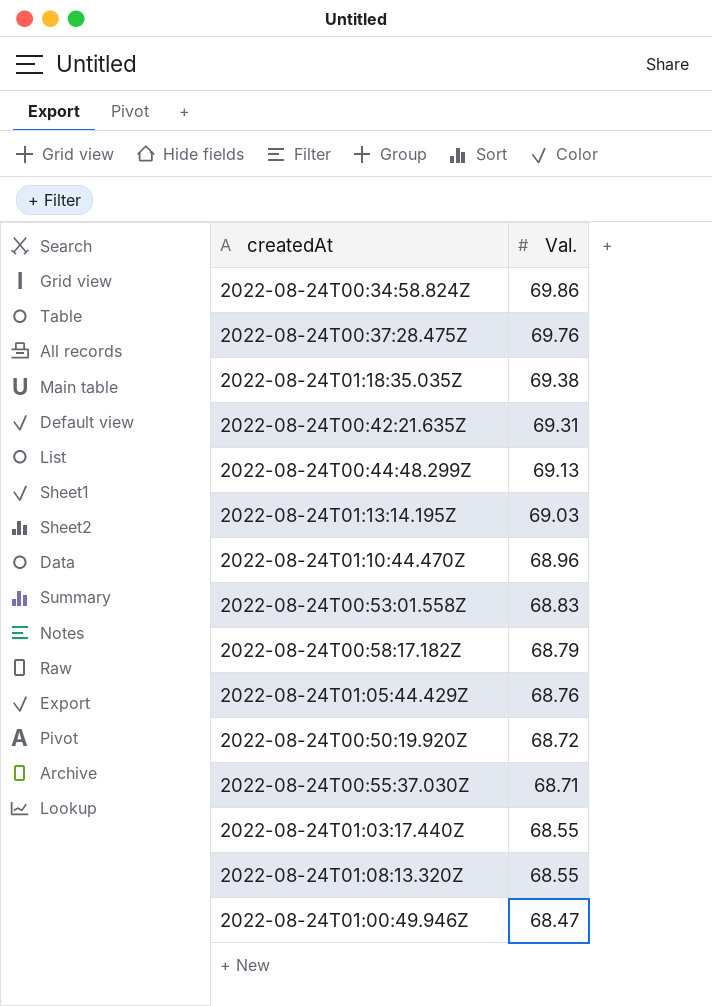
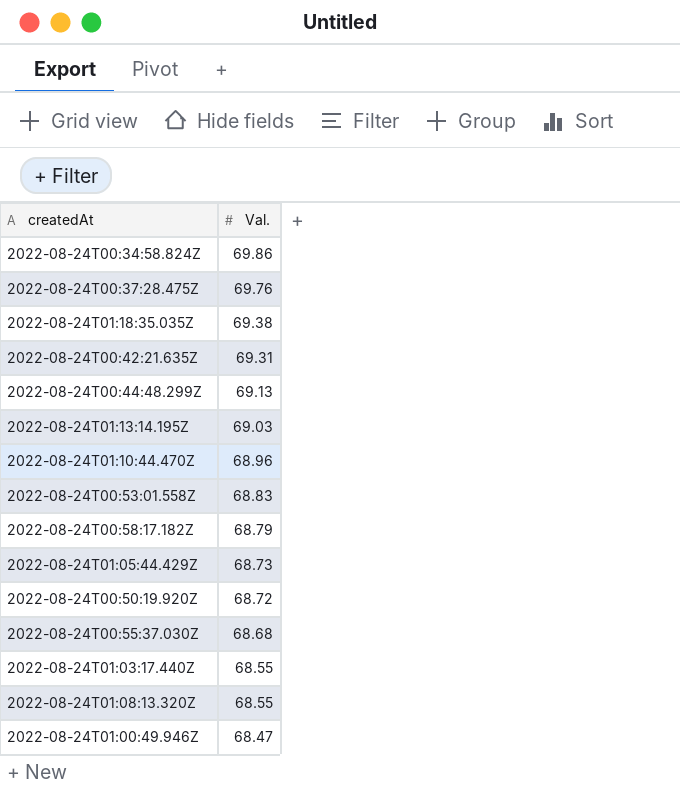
2022-08-24T01:05:44.429Z | Val.: 68.76 -> 68.73
2022-08-24T00:55:37.030Z | Val.: 68.71 -> 68.68

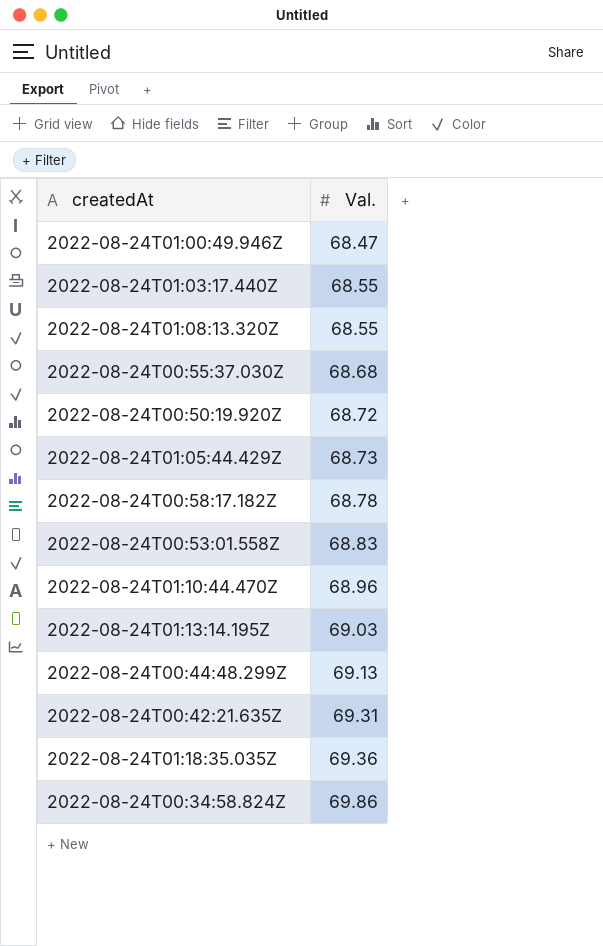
row order: Val. descending -> Val. ascending
row 2022-08-24T00:37:28.475Z: 69.76 -> none
2022-08-24T00:58:17.182Z | Val.: 68.79 -> 68.78
2022-08-24T01:18:35.035Z | Val.: 69.38 -> 69.36

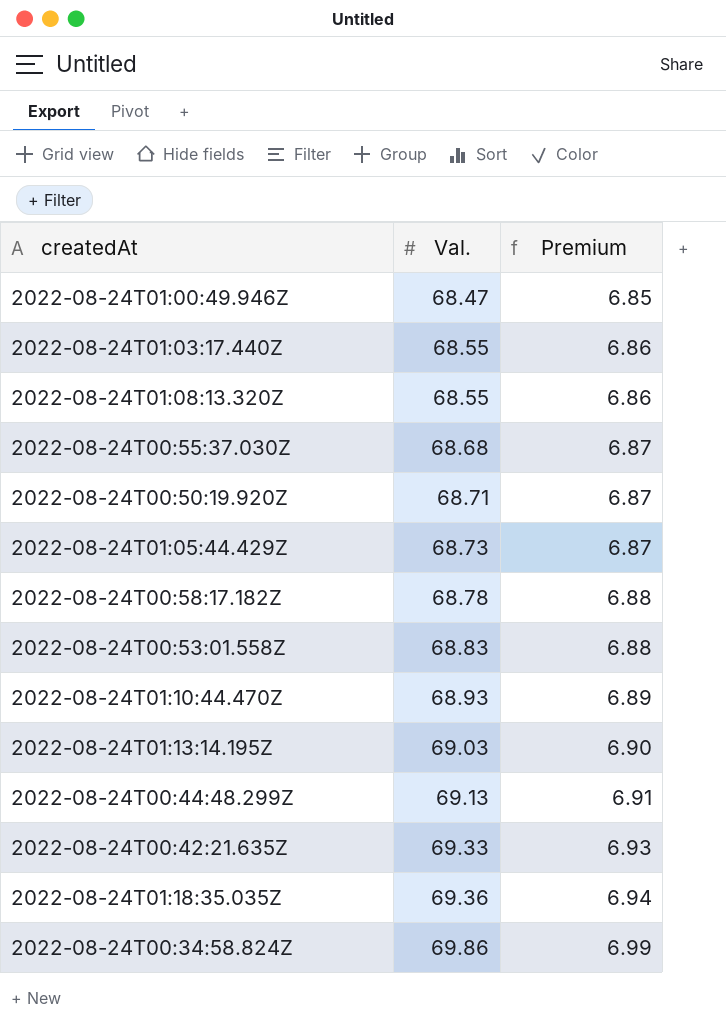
column Premium | formula: none -> [Val.] * 0.1
2022-08-24T00:50:19.920Z | Val.: 68.72 -> 68.71
2022-08-24T01:10:44.470Z | Val.: 68.96 -> 68.93
2022-08-24T00:42:21.635Z | Val.: 69.31 -> 69.33

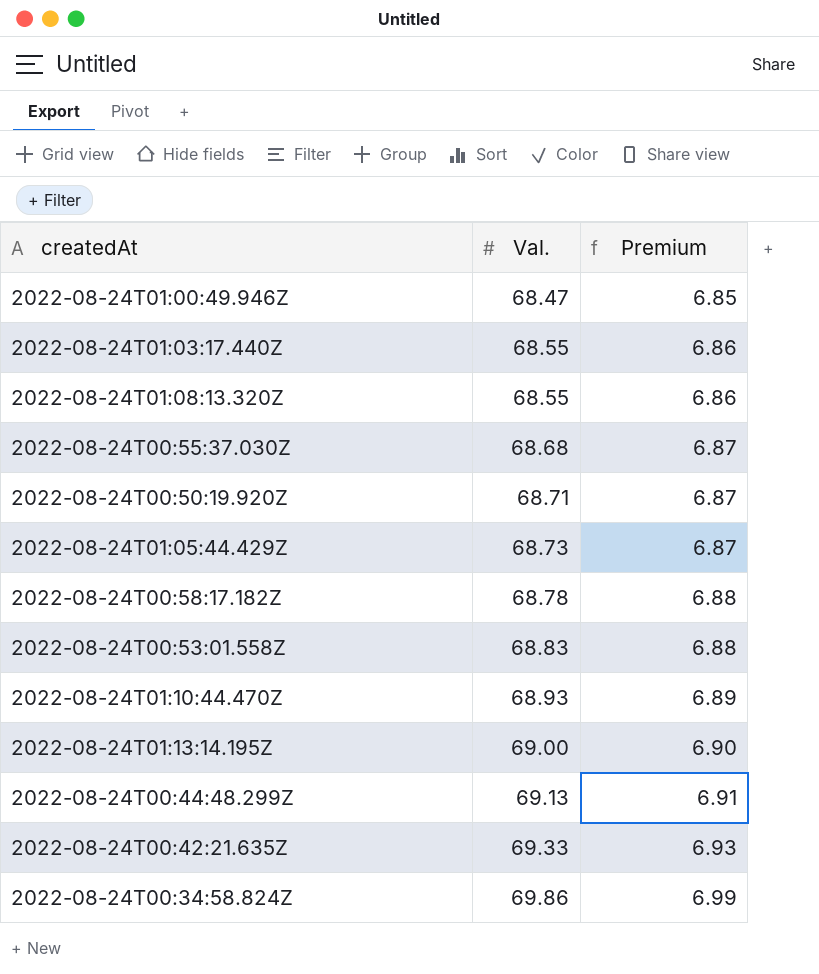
row 2022-08-24T01:18:35.035Z: 69.36 | 6.94 -> none
2022-08-24T01:13:14.195Z | Val.: 69.03 -> 69.00

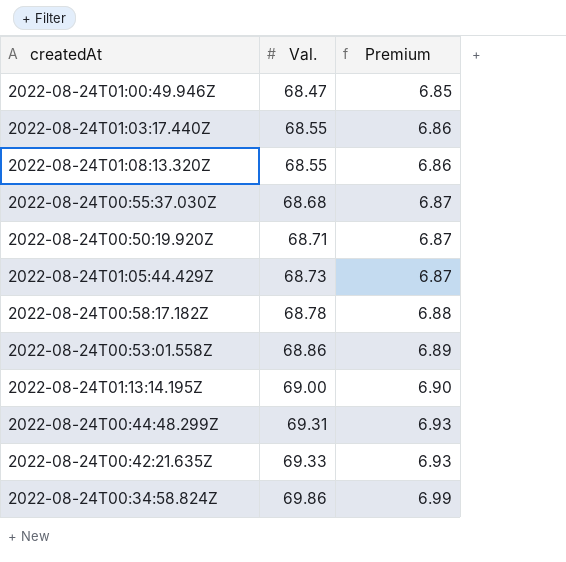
row 2022-08-24T01:10:44.470Z: 68.93 | 6.89 -> none
2022-08-24T00:53:01.558Z | Val.: 68.83 -> 68.86
2022-08-24T00:53:01.558Z | Premium: 6.88 -> 6.89
2022-08-24T00:44:48.299Z | Val.: 69.13 -> 69.31
2022-08-24T00:44:48.299Z | Premium: 6.91 -> 6.93

